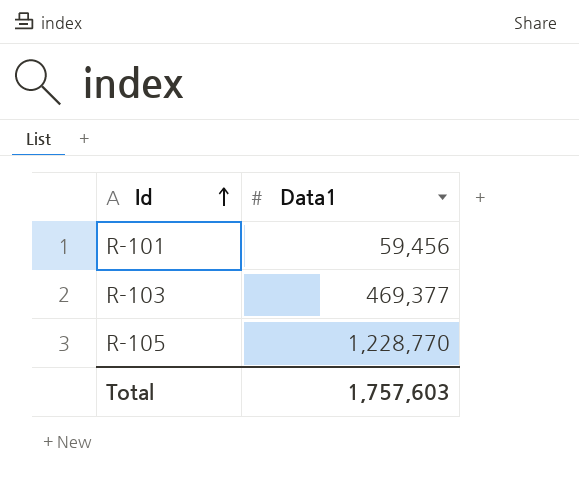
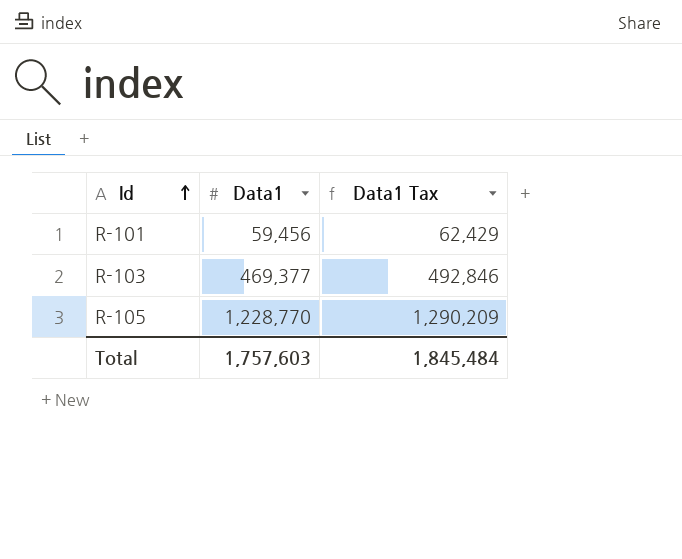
column Data1 Tax | formula: none -> [Data1] * 1.05

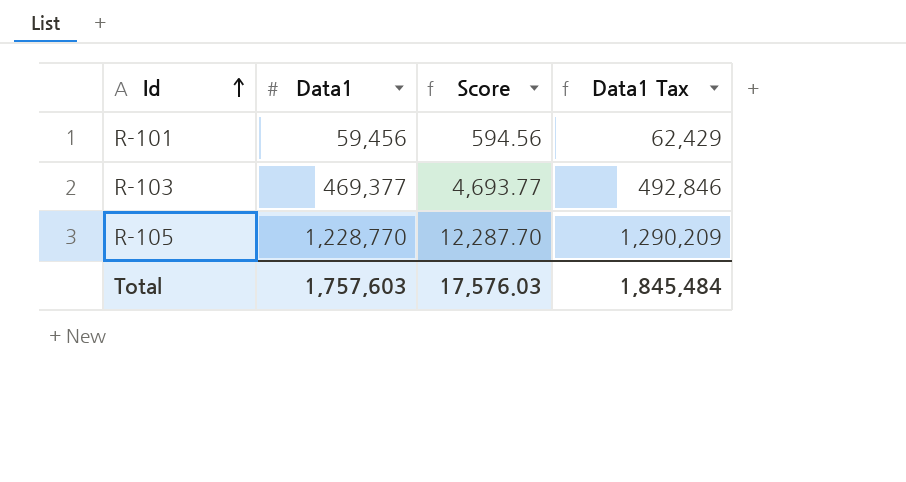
column Score | formula: none -> [Data1] * 0.01

